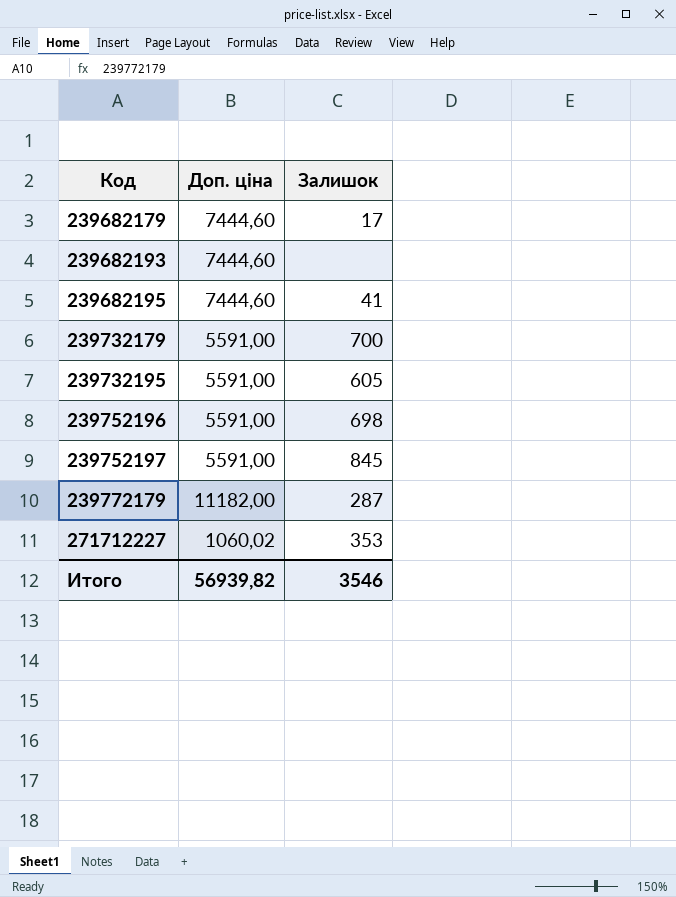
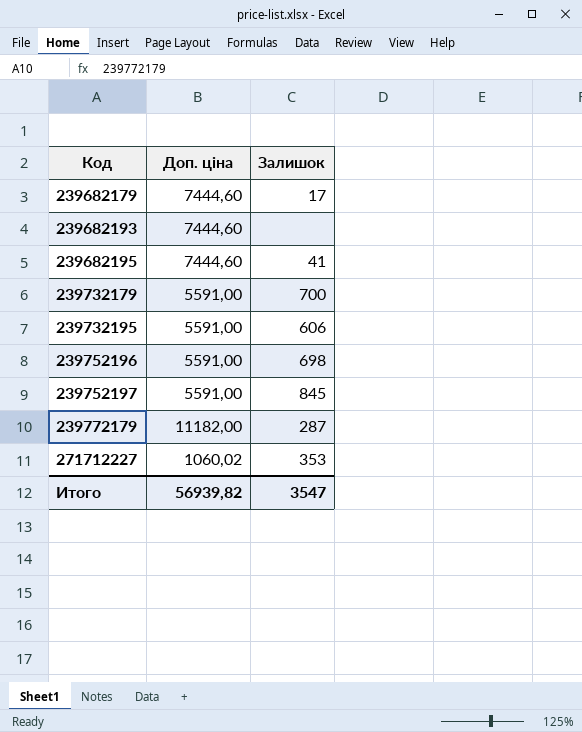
239732195 | Залишок: 605 -> 606
Итого | Залишок: 3546 -> 3547

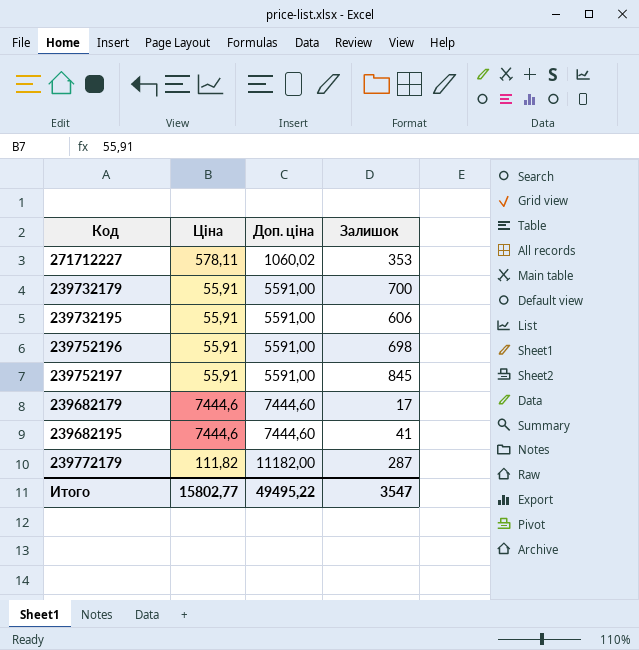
row order: Код ascending -> Доп. ціна ascending
column Ціна | position: none -> 2
row 239682193: 7444,60 | none -> none
Итого | Доп. ціна: 56939,82 -> 49495,22

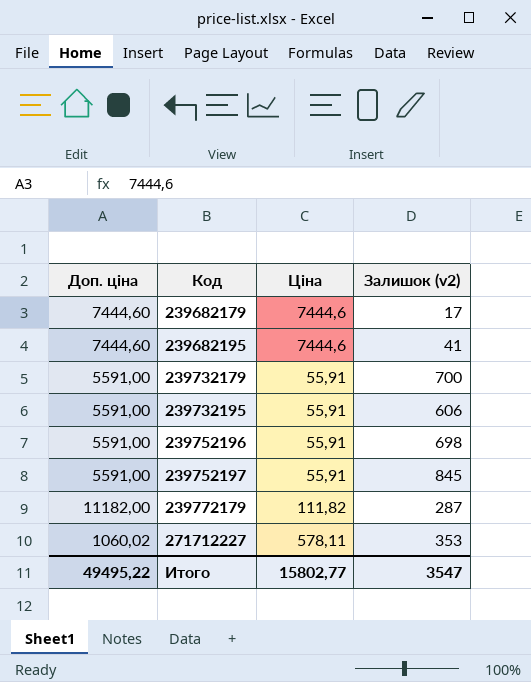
row order: Доп. ціна ascending -> Код ascending
column Доп. ціна | position: 3 -> 1
column name: Залишок -> Залишок (v2)

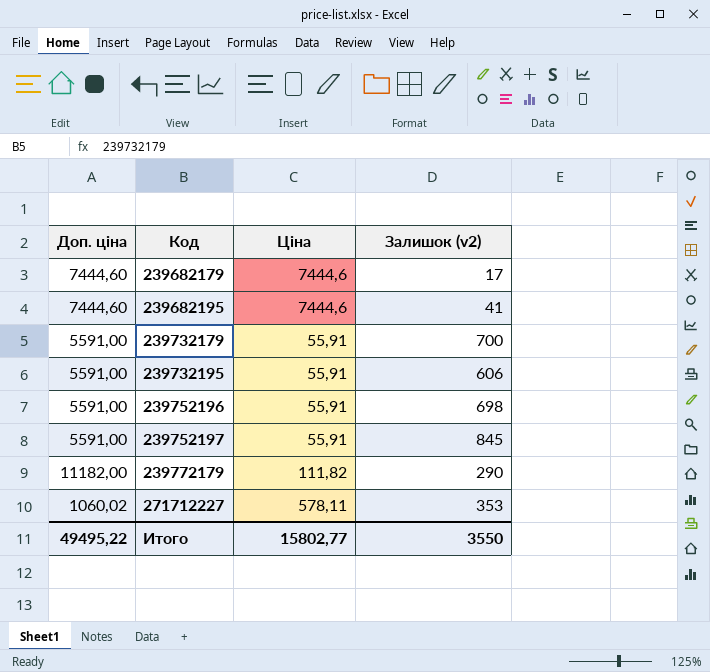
239772179 | Залишок (v2): 287 -> 290
Итого | Залишок (v2): 3547 -> 3550

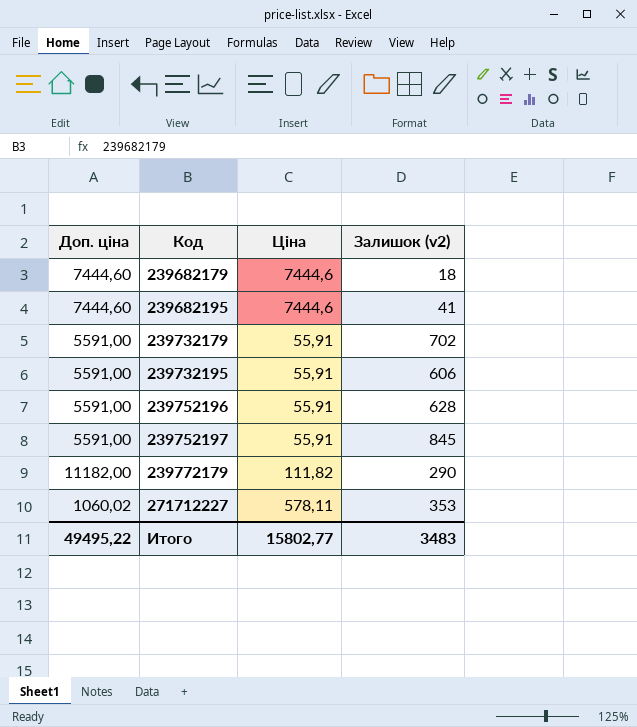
239682179 | Залишок (v2): 17 -> 18
239732179 | Залишок (v2): 700 -> 702
239752196 | Залишок (v2): 698 -> 628
Итого | Залишок (v2): 3550 -> 3483

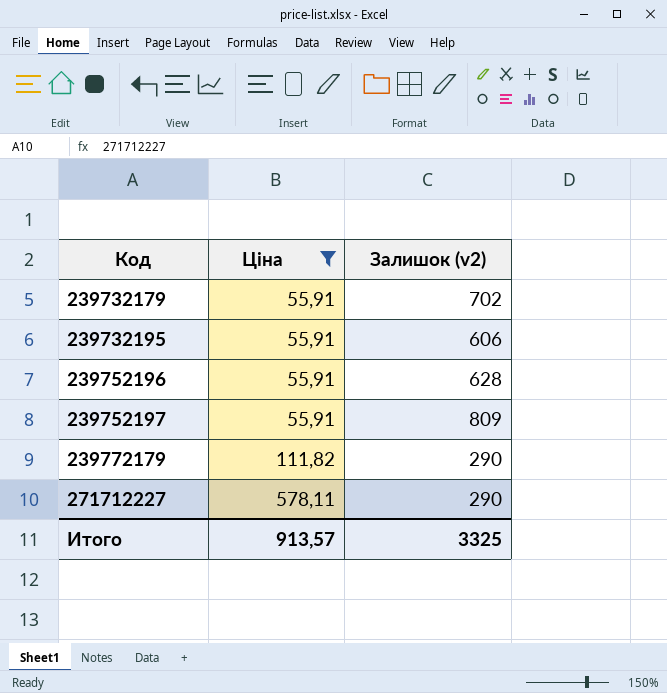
filter: none -> Ціна != 7444,6
column Доп. ціна | position: 1 -> none
239752197 | Залишок (v2): 845 -> 809
271712227 | Залишок (v2): 353 -> 290
Итого | Ціна: 15802,77 -> 913,57
Итого | Залишок (v2): 3483 -> 3325

